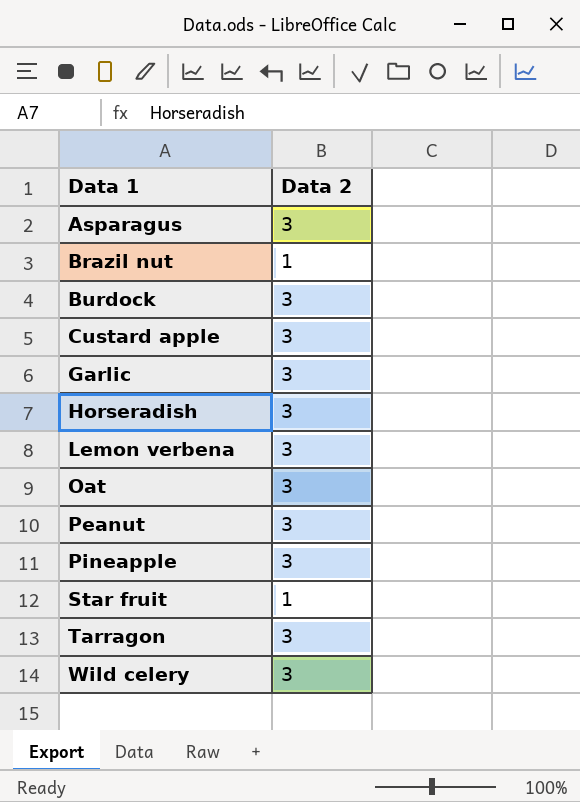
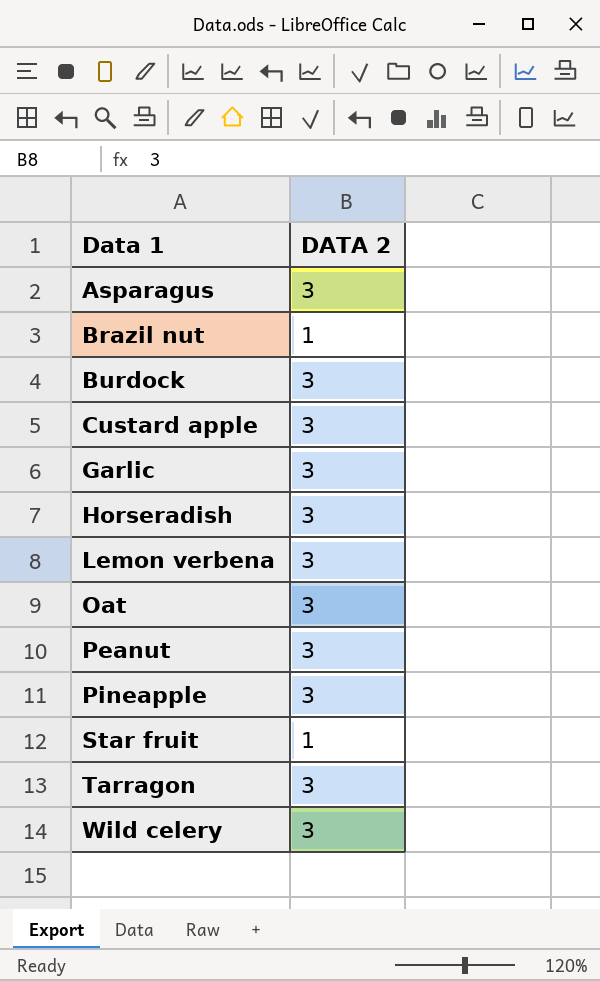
column name: Data 2 -> DATA 2

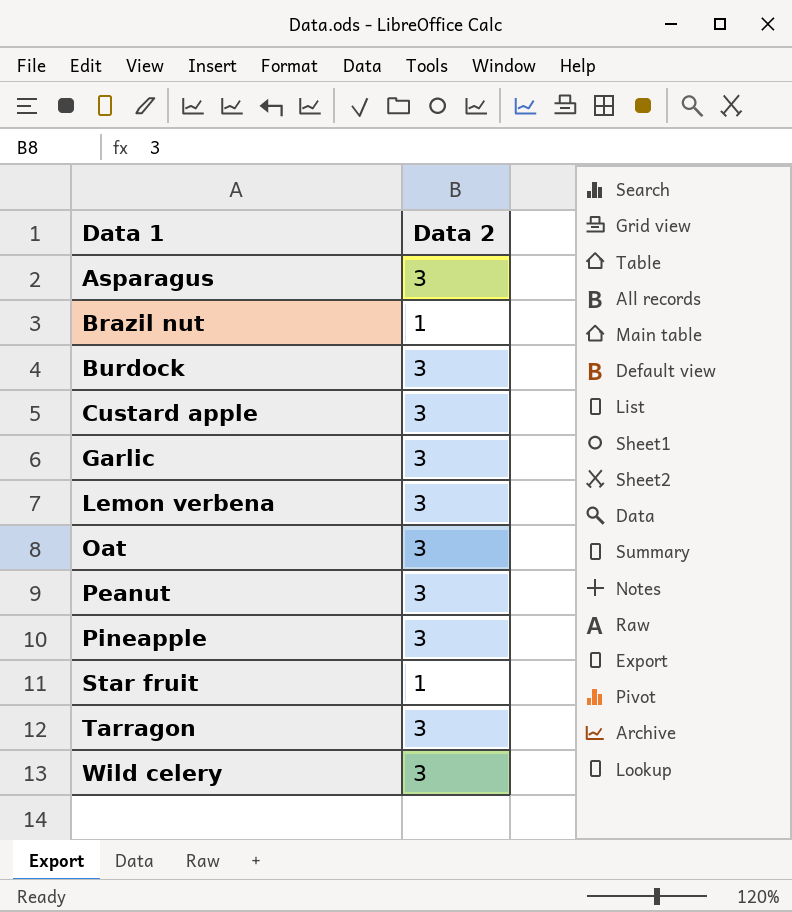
column name: DATA 2 -> Data 2
row Horseradish: 3 -> none

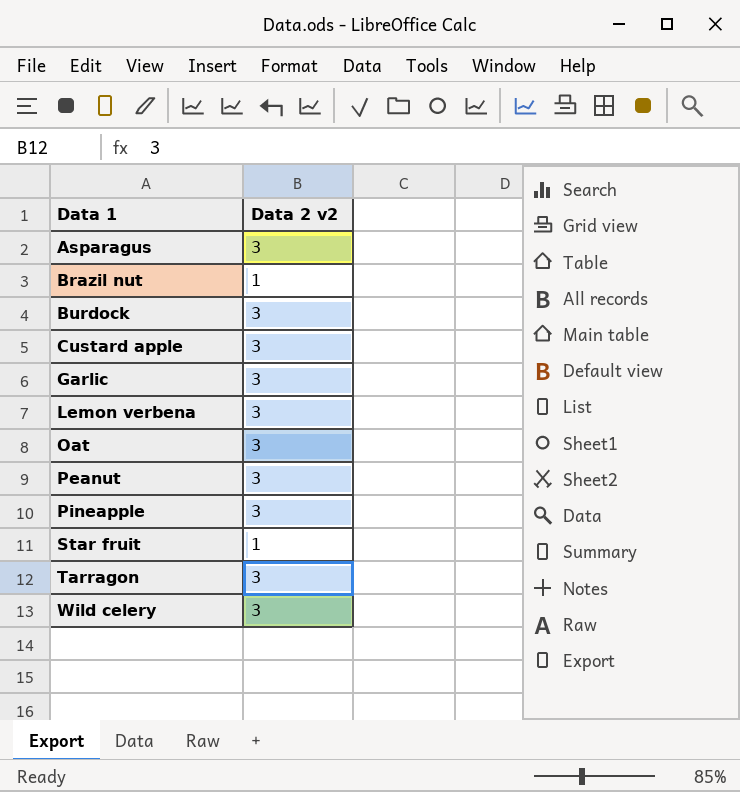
column name: Data 2 -> Data 2 v2

